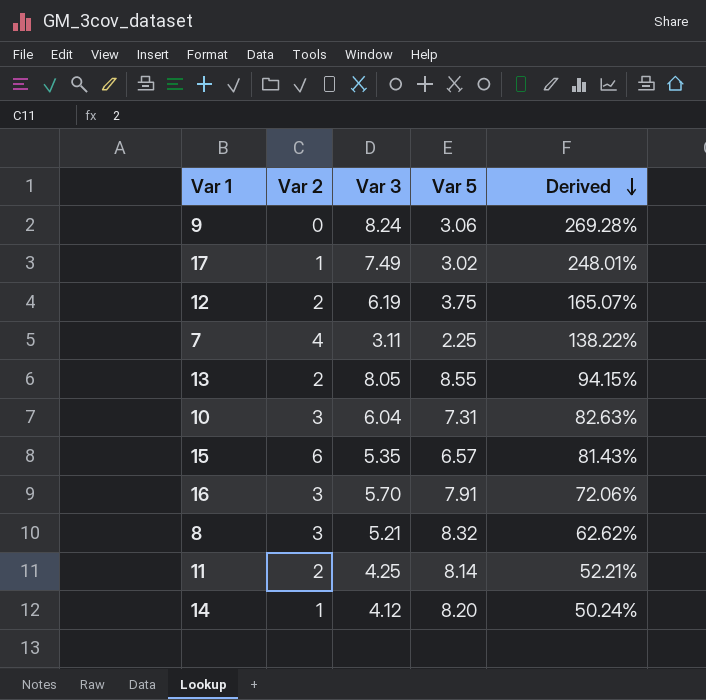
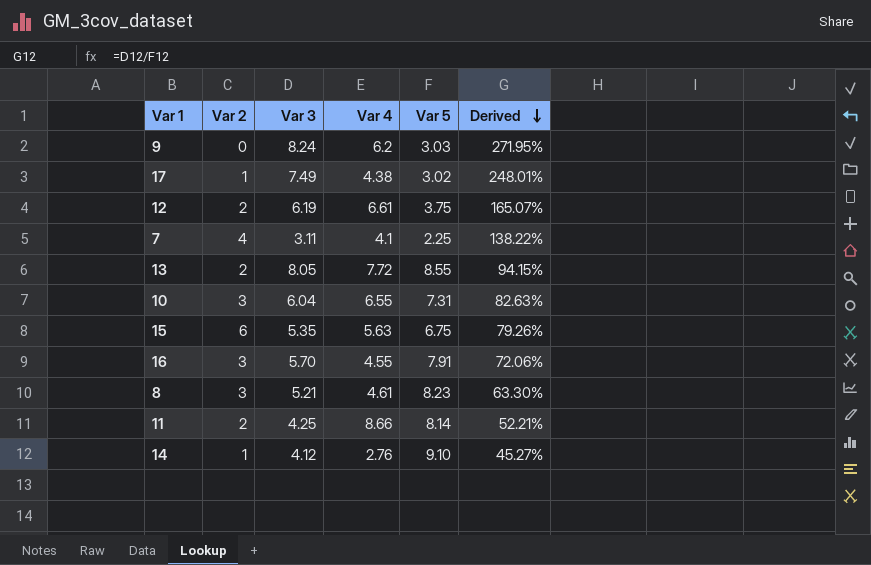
column Var 4 | position: none -> 4
9 | Var 5: 3.06 -> 3.03
9 | Derived: 269.28% -> 271.95%
15 | Var 5: 6.57 -> 6.75
15 | Derived: 81.43% -> 79.26%
8 | Var 5: 8.32 -> 8.23
8 | Derived: 62.62% -> 63.30%
14 | Var 5: 8.20 -> 9.10
14 | Derived: 50.24% -> 45.27%

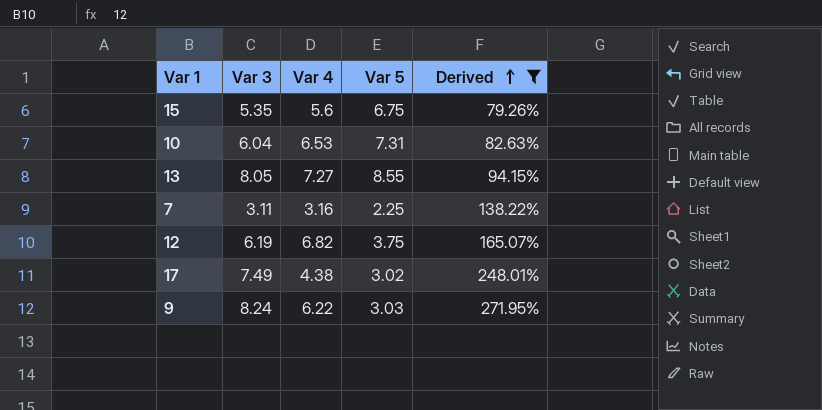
filter: none -> Derived >= 79.26%
row order: Derived descending -> Derived ascending
column Var 2 | position: 2 -> none
15 | Var 4: 5.63 -> 5.6
10 | Var 4: 6.55 -> 6.53
13 | Var 4: 7.72 -> 7.27
7 | Var 4: 4.1 -> 3.16
12 | Var 4: 6.61 -> 6.82
9 | Var 4: 6.2 -> 6.22

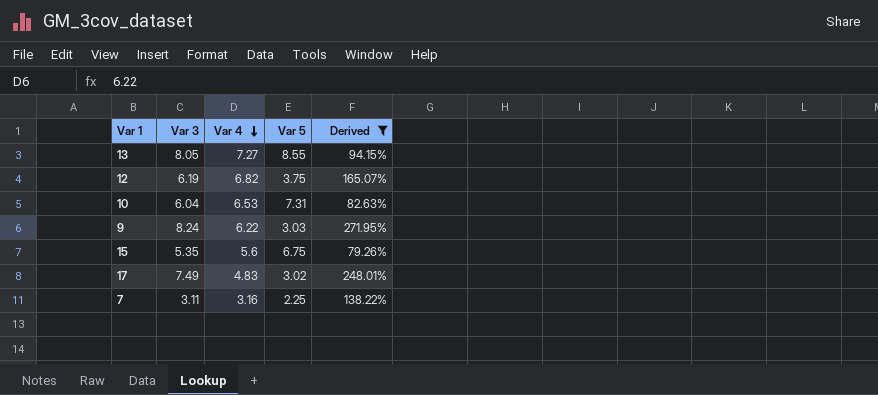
row order: Derived ascending -> Var 4 descending
17 | Var 4: 4.38 -> 4.83

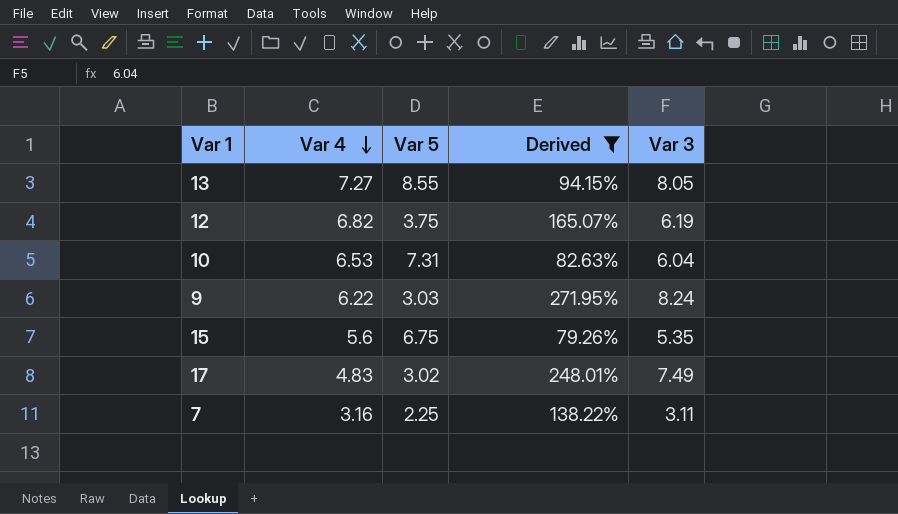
column Var 3 | position: 2 -> 5

